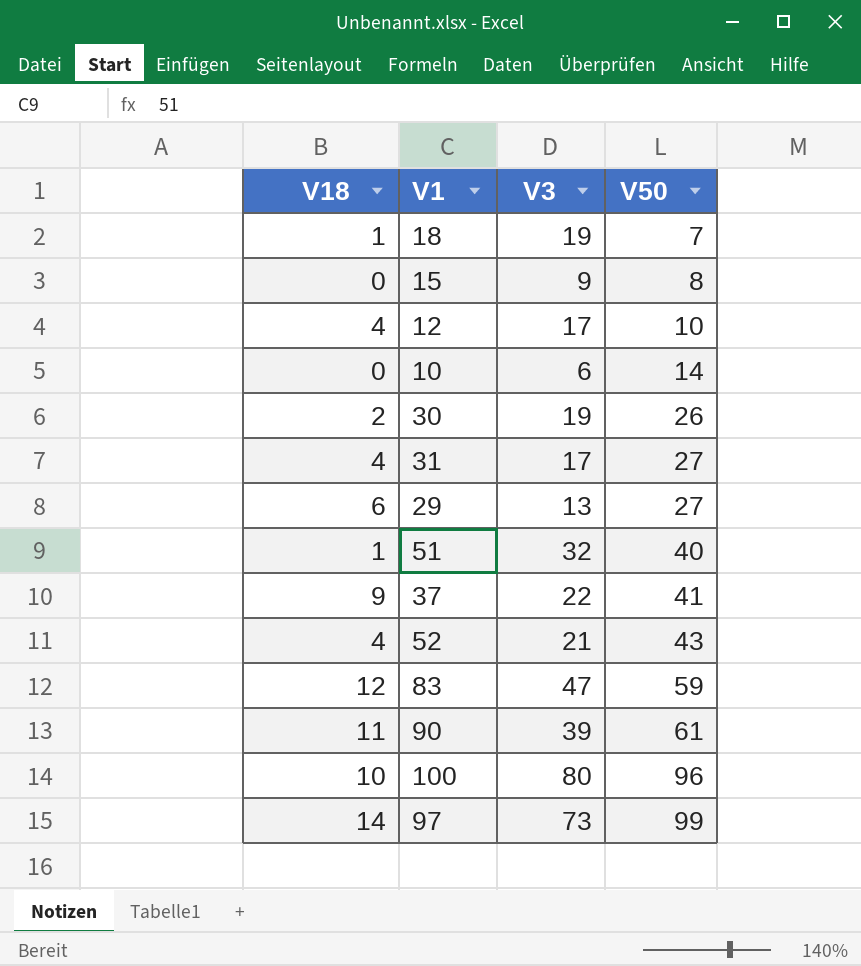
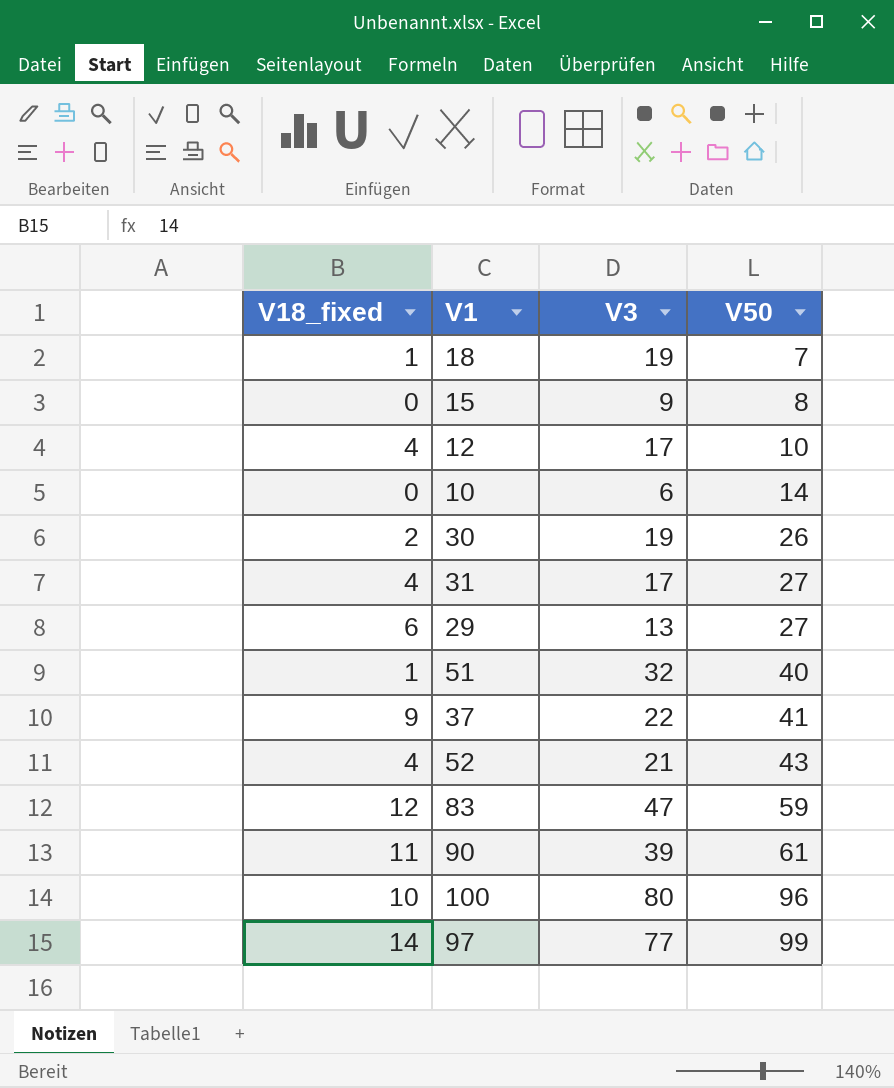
column name: V18 -> V18_fixed
97 | V3: 73 -> 77

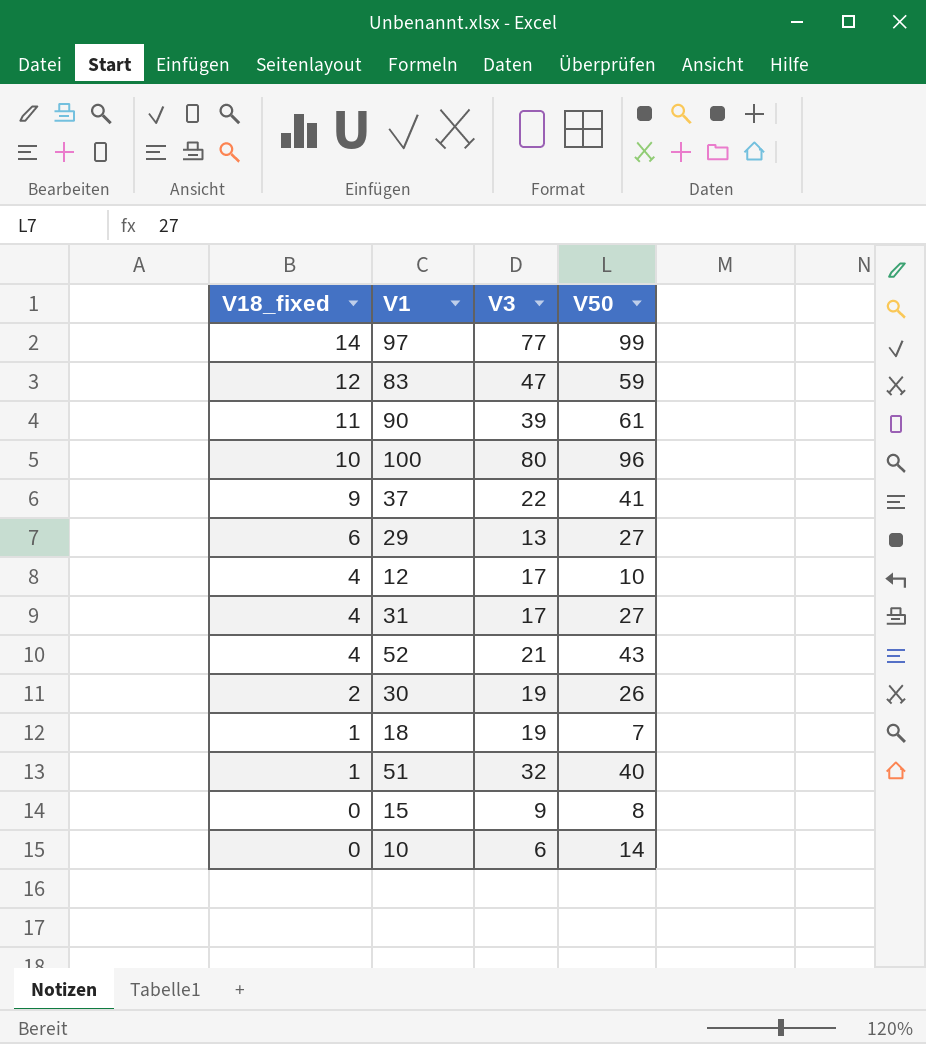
row order: V50 ascending -> V18_fixed descending

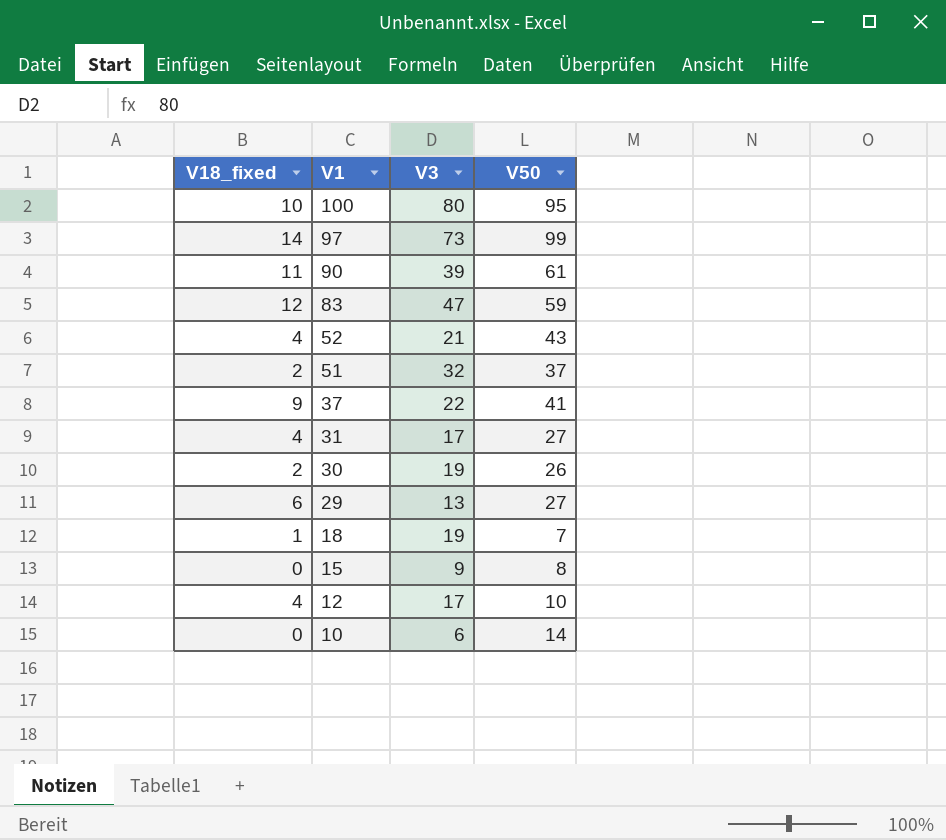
row order: V18_fixed descending -> V1 descending
100 | V50: 96 -> 95
97 | V3: 77 -> 73
51 | V18_fixed: 1 -> 2
51 | V50: 40 -> 37

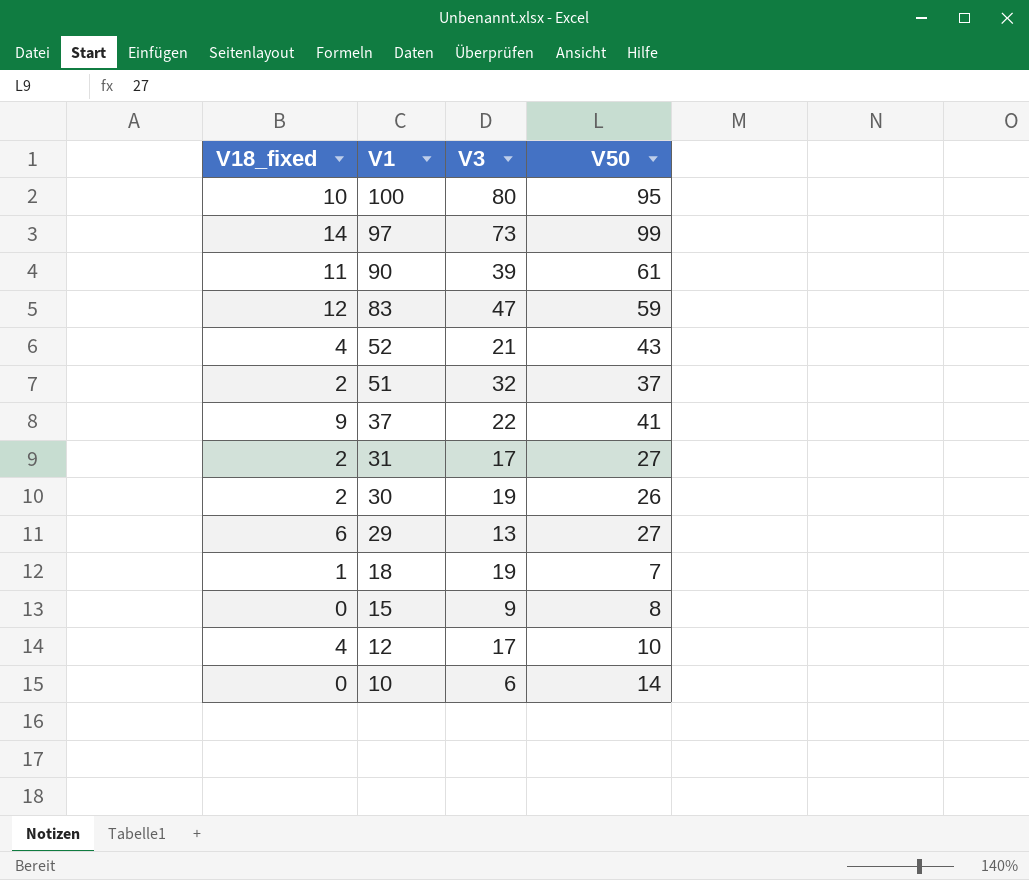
31 | V18_fixed: 4 -> 2

